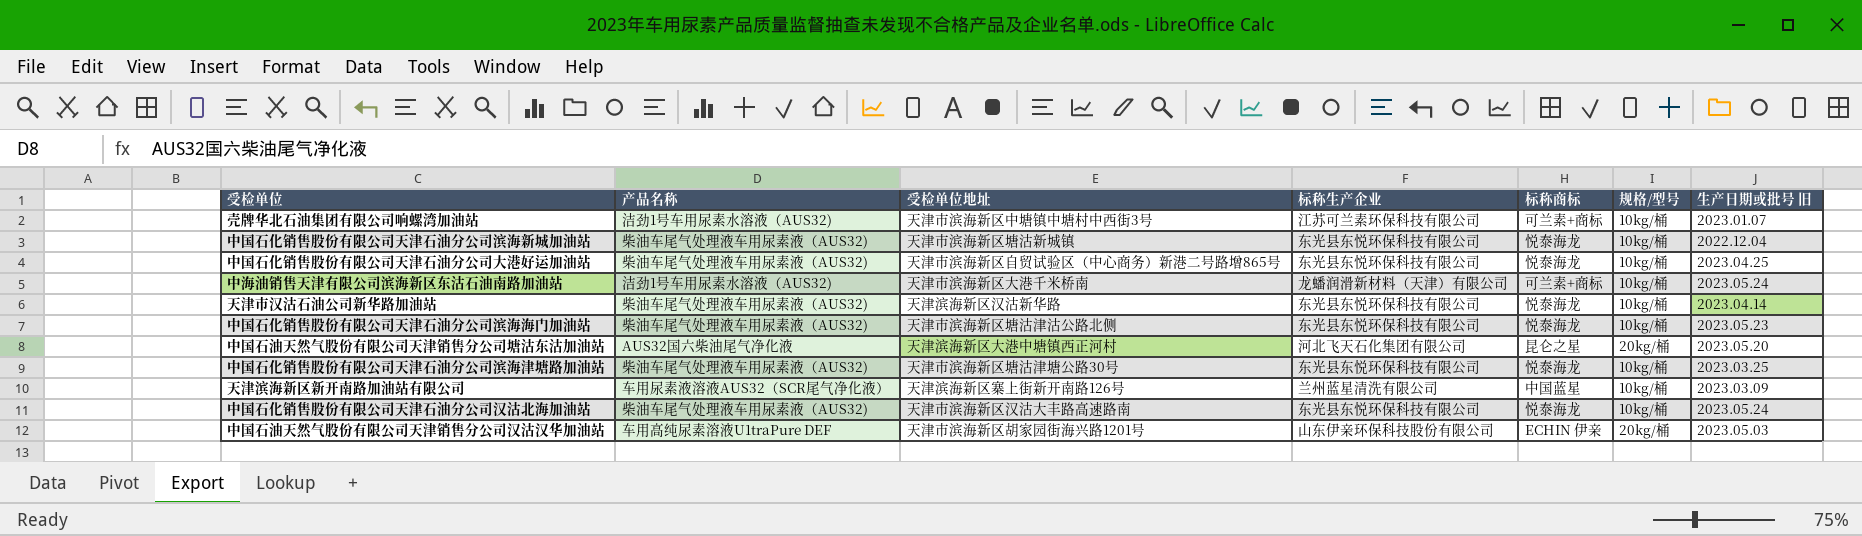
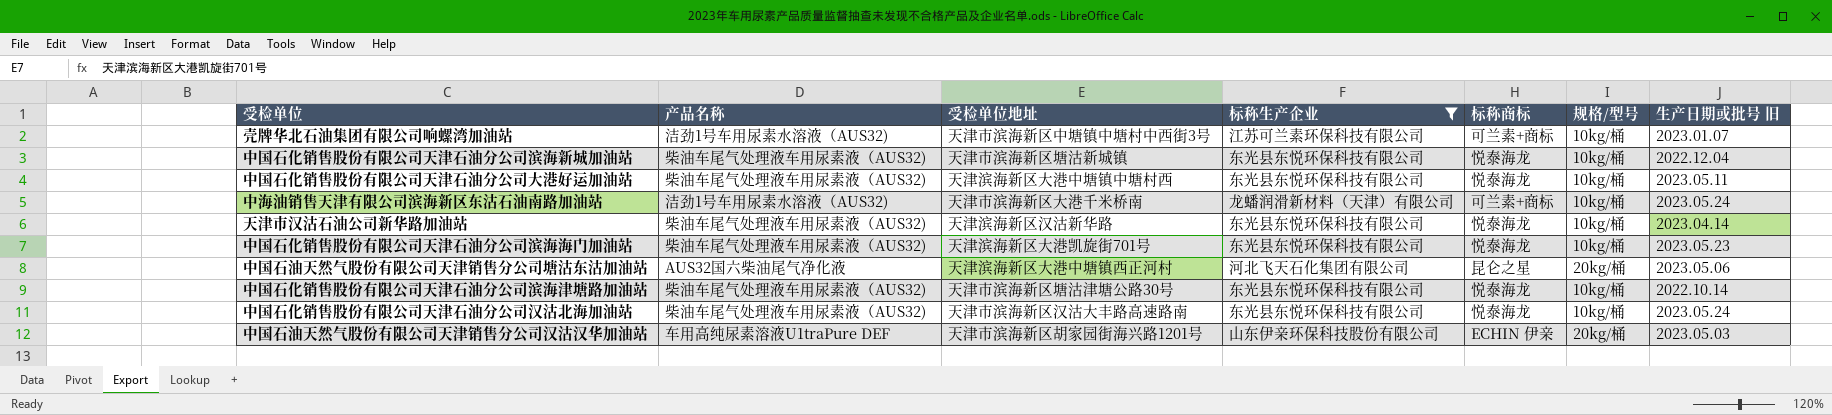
filter: none -> 标称生产企业 != 兰州蓝星清洗有限公司
中国石化销售股份有限公司天津石油分公司大港好运加油站 | 受检单位地址: 天津市滨海新区自贸试验区（中心商务）新港二号路增865号 -> 天津滨海新区大港中塘镇中塘村西
中国石化销售股份有限公司天津石油分公司大港好运加油站 | 生产日期或批号 旧: 2023.04.25 -> 2023.05.11
中国石化销售股份有限公司天津石油分公司滨海海门加油站 | 受检单位地址: 天津市滨海新区塘沽津沽公路北侧 -> 天津滨海新区大港凯旋街701号
中国石油天然气股份有限公司天津销售分公司塘沽东沽加油站 | 生产日期或批号 旧: 2023.05.20 -> 2023.05.06
中国石化销售股份有限公司天津石油分公司滨海津塘路加油站 | 生产日期或批号 旧: 2023.03.25 -> 2022.10.14

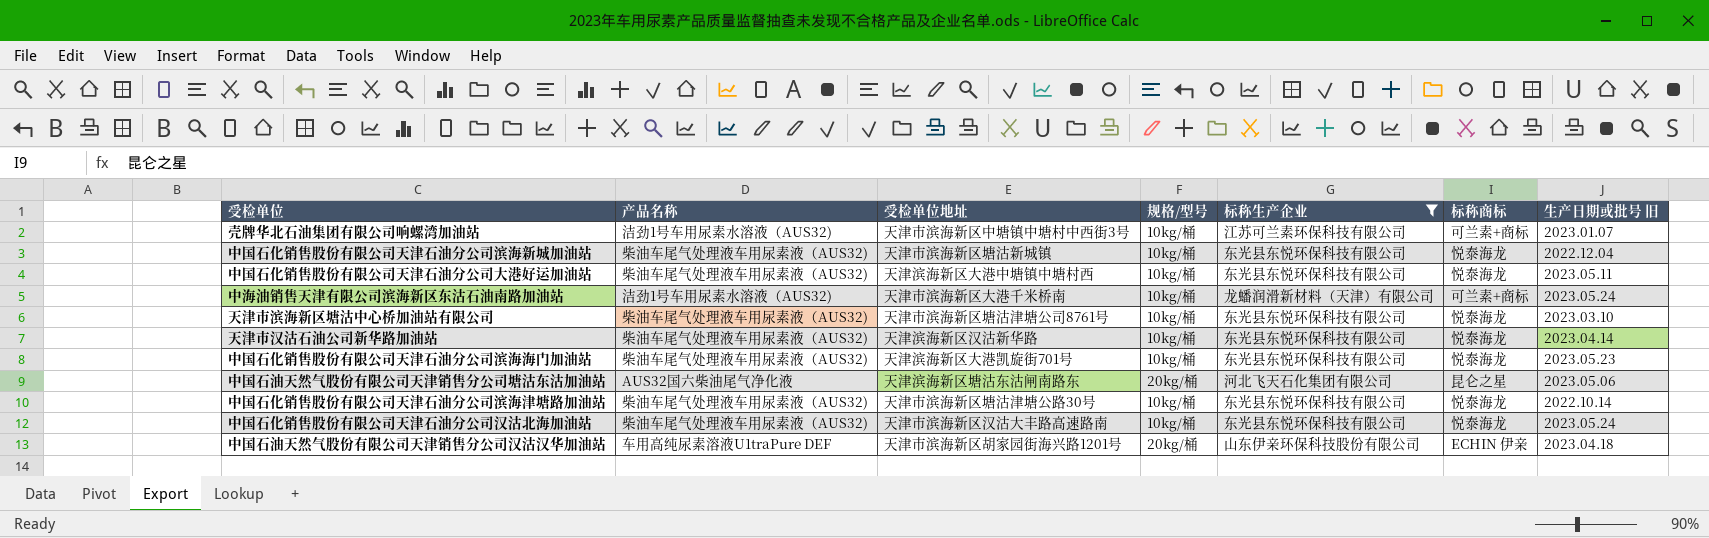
column 规格/型号 | position: 6 -> 4
row 天津市滨海新区塘沽中心桥加油站有限公司: none -> 柴油车尾气处理液车用尿素液（AUS32) | 天津市滨海新区塘沽津塘公司8761号 | 10kg/桶 | 东光县东悦环保科技有限公司 | 悦泰海龙 | 2023.03.10
中国石油天然气股份有限公司天津销售分公司塘沽东沽加油站 | 受检单位地址: 天津滨海新区大港中塘镇西正河村 -> 天津滨海新区塘沽东沽闸南路东
中国石油天然气股份有限公司天津销售分公司汉沽汉华加油站 | 生产日期或批号 旧: 2023.05.03 -> 2023.04.18

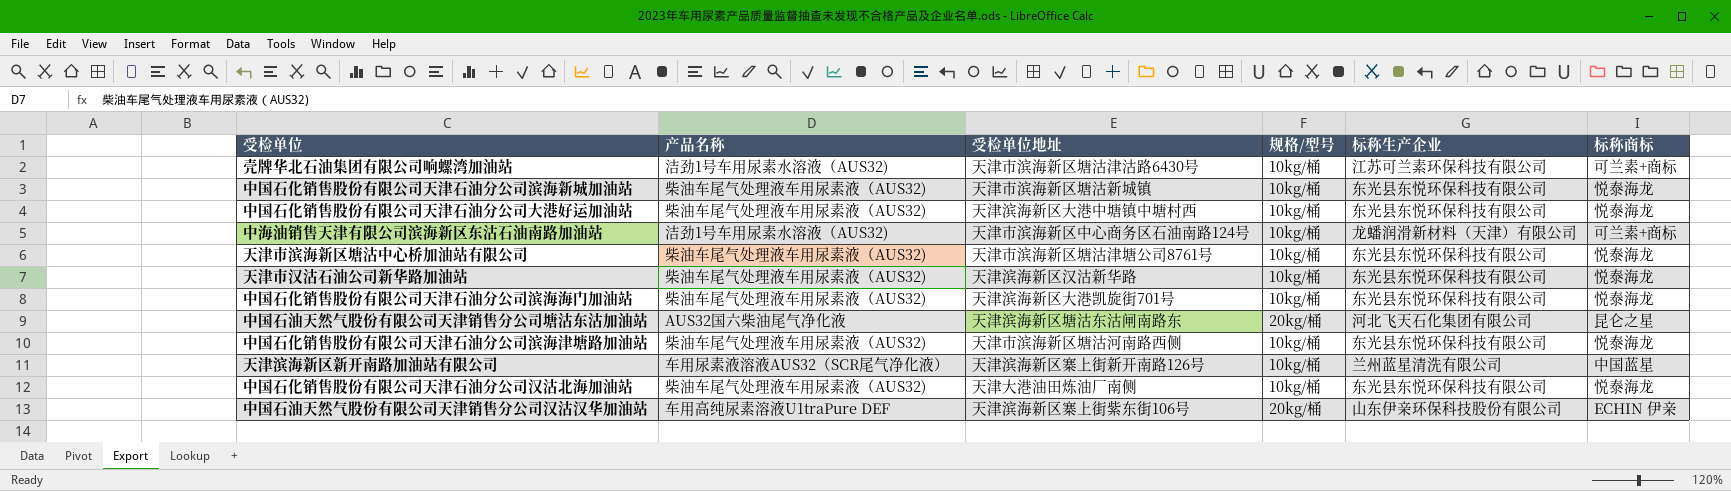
filter: 标称生产企业 != 兰州蓝星清洗有限公司 -> none
column 生产日期或批号 旧 | position: 7 -> none
壳牌华北石油集团有限公司响螺湾加油站 | 受检单位地址: 天津市滨海新区中塘镇中塘村中西街3号 -> 天津市滨海新区塘沽津沽路6430号
中海油销售天津有限公司滨海新区东沽石油南路加油站 | 受检单位地址: 天津市滨海新区大港千米桥南 -> 天津市滨海新区中心商务区石油南路124号
中国石化销售股份有限公司天津石油分公司滨海津塘路加油站 | 受检单位地址: 天津市滨海新区塘沽津塘公路30号 -> 天津市滨海新区塘沽河南路西侧
中国石化销售股份有限公司天津石油分公司汉沽北海加油站 | 受检单位地址: 天津市滨海新区汉沽大丰路高速路南 -> 天津大港油田炼油厂南侧
中国石油天然气股份有限公司天津销售分公司汉沽汉华加油站 | 受检单位地址: 天津市滨海新区胡家园街海兴路1201号 -> 天津滨海新区寨上街紫东街106号

